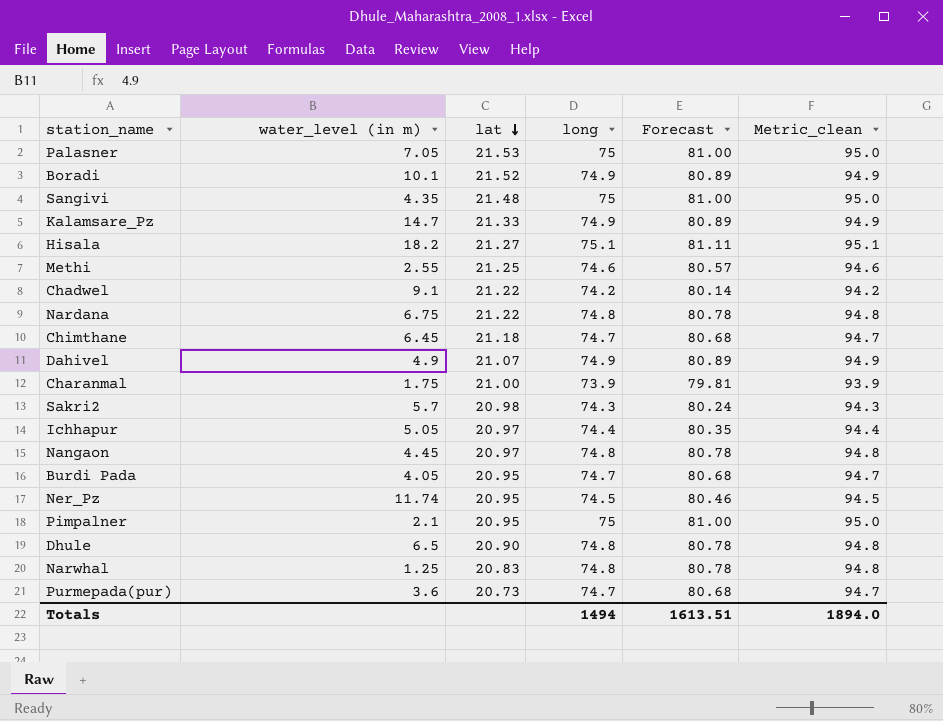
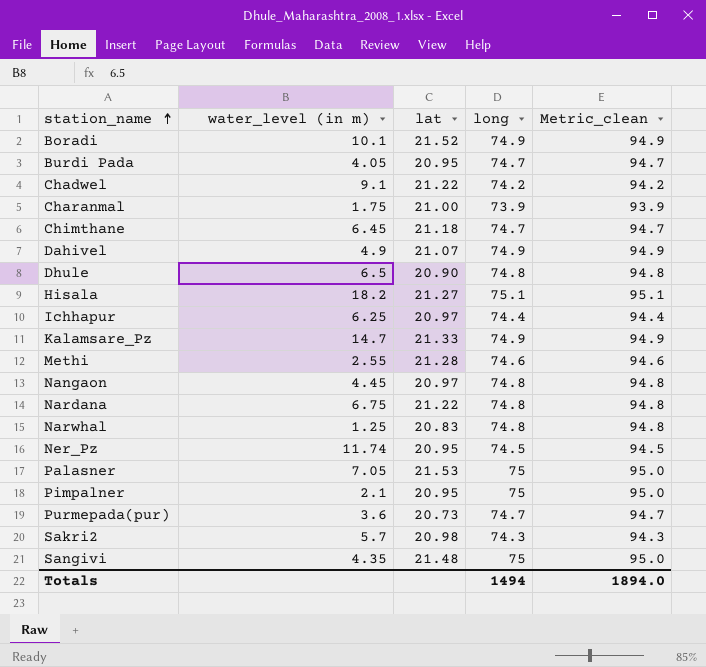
row order: lat descending -> station_name ascending
column Forecast | formula: [long] * 1.08 -> none
Ichhapur | water_level (in m): 5.05 -> 6.25
Methi | lat: 21.25 -> 21.28

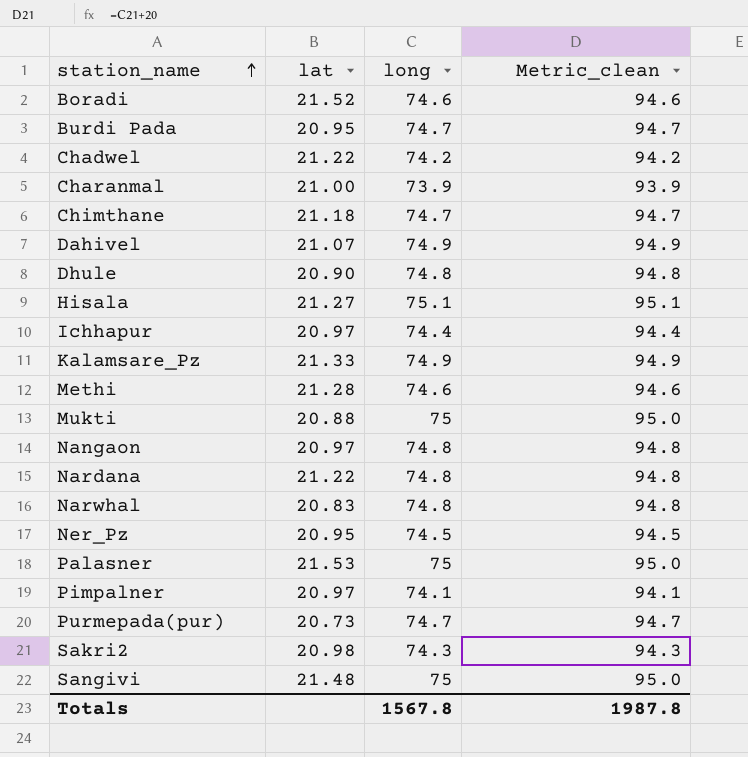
column water_level (in m) | position: 2 -> none
Boradi | long: 74.9 -> 74.6
Boradi | Metric_clean: 94.9 -> 94.6
row Mukti: none -> 20.88 | 75 | 95.0
Pimpalner | lat: 20.95 -> 20.97
Pimpalner | long: 75 -> 74.1
Pimpalner | Metric_clean: 95.0 -> 94.1
Totals | long: 1494 -> 1567.8
Totals | Metric_clean: 1894.0 -> 1987.8

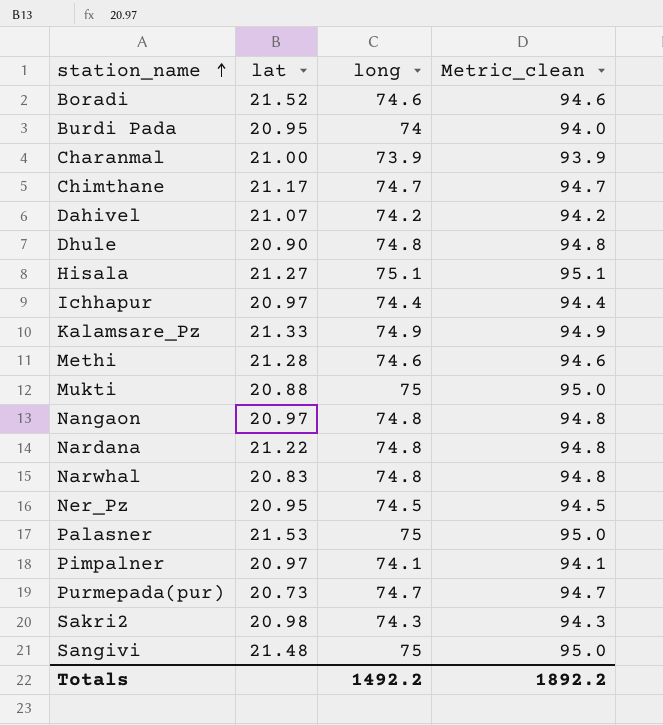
row Chadwel: 21.22 | 74.2 | 94.2 -> none
Burdi Pada | long: 74.7 -> 74
Burdi Pada | Metric_clean: 94.7 -> 94.0
Chimthane | lat: 21.18 -> 21.17
Dahivel | long: 74.9 -> 74.2
Dahivel | Metric_clean: 94.9 -> 94.2
Totals | long: 1567.8 -> 1492.2
Totals | Metric_clean: 1987.8 -> 1892.2

